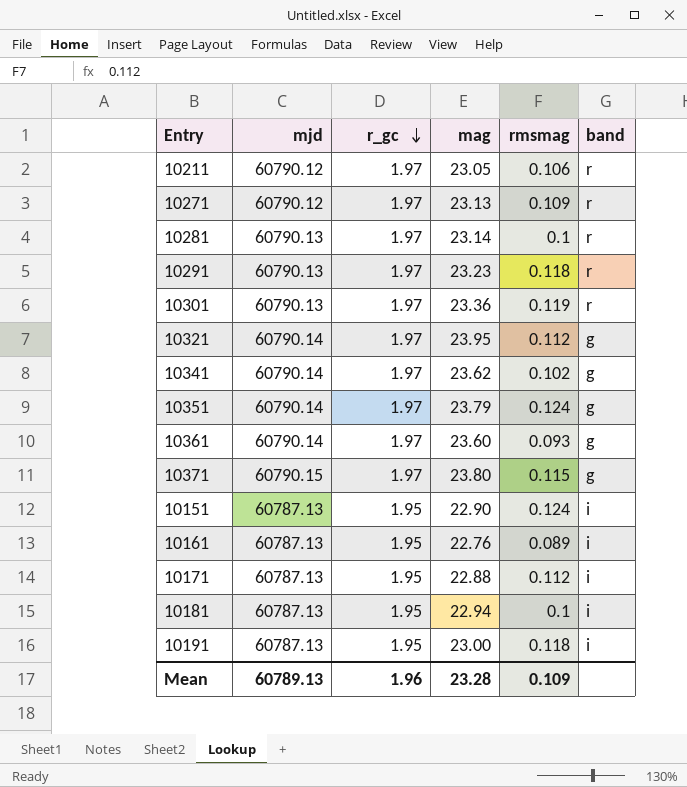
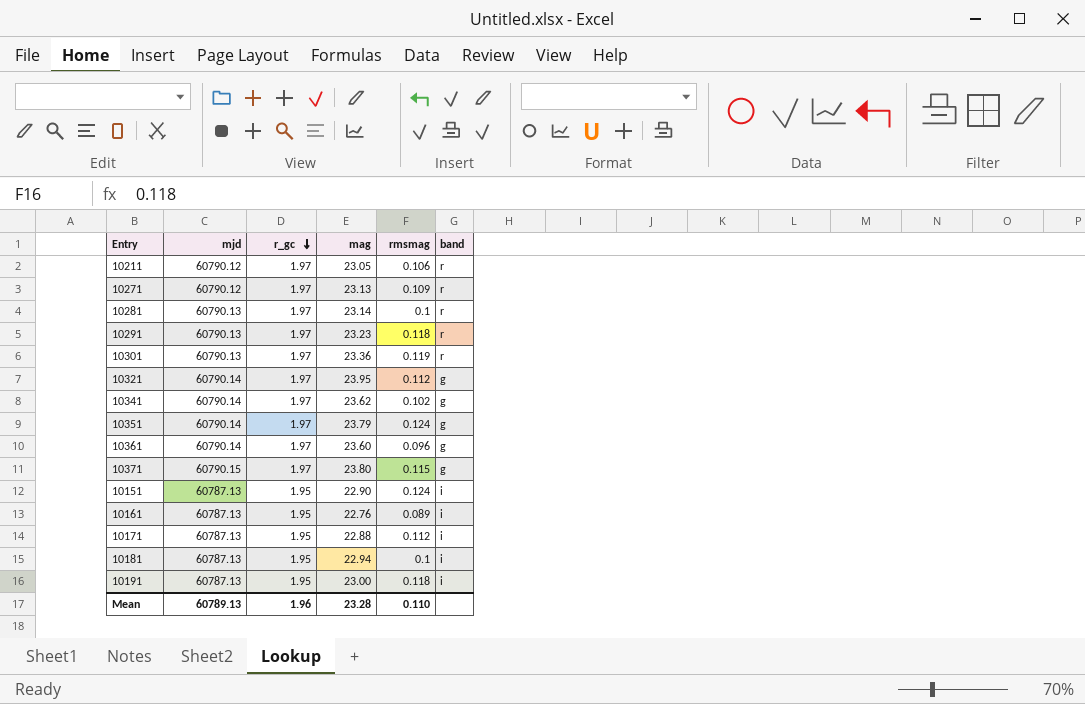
10361 | rmsmag: 0.093 -> 0.096
Mean | rmsmag: 0.109 -> 0.110

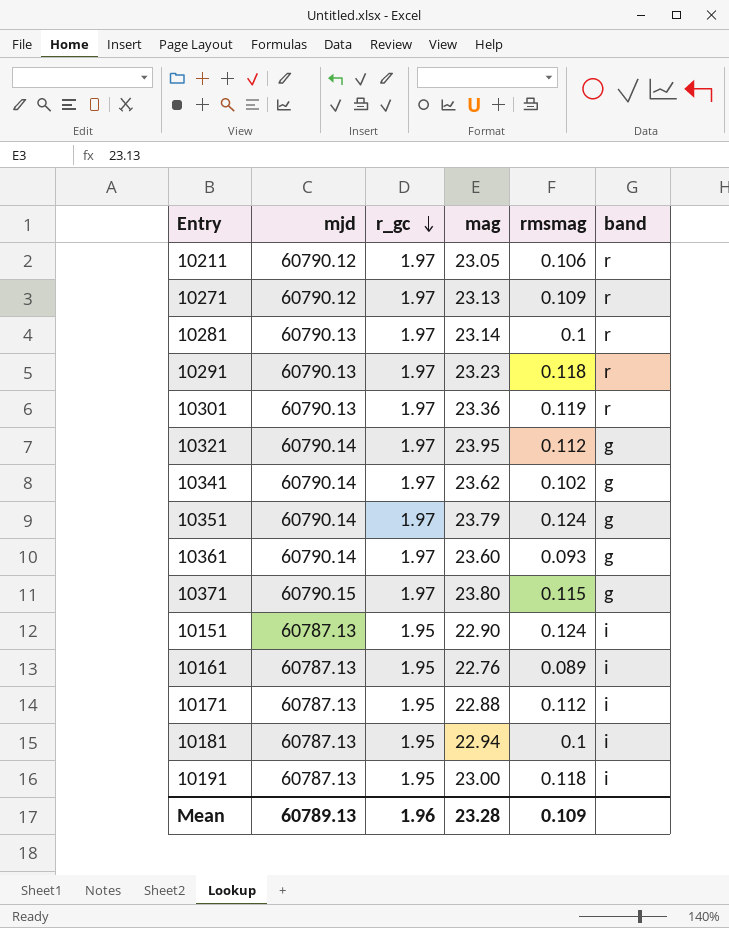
10361 | rmsmag: 0.096 -> 0.093
Mean | rmsmag: 0.110 -> 0.109

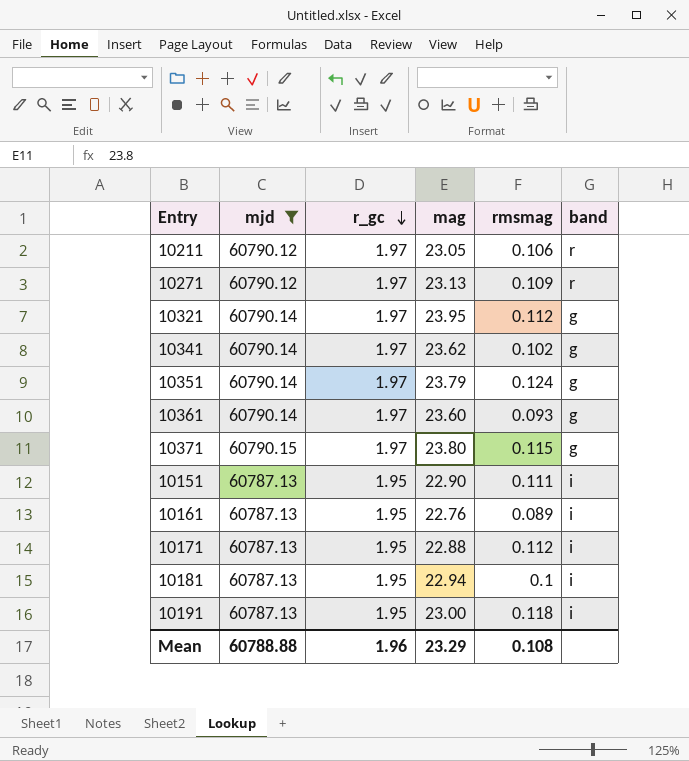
filter: none -> mjd != 60790.13
10151 | rmsmag: 0.124 -> 0.111
Mean | mjd: 60789.13 -> 60788.88
Mean | mag: 23.28 -> 23.29
Mean | rmsmag: 0.109 -> 0.108

